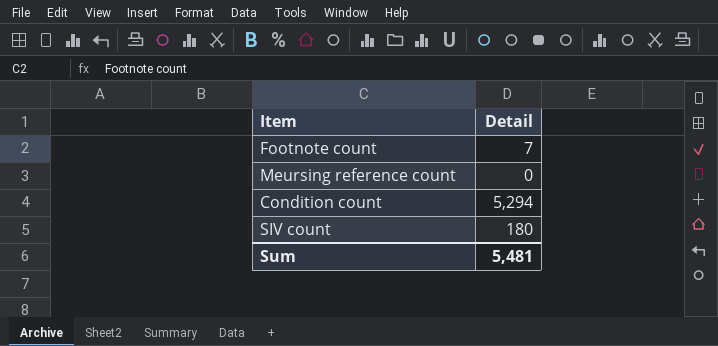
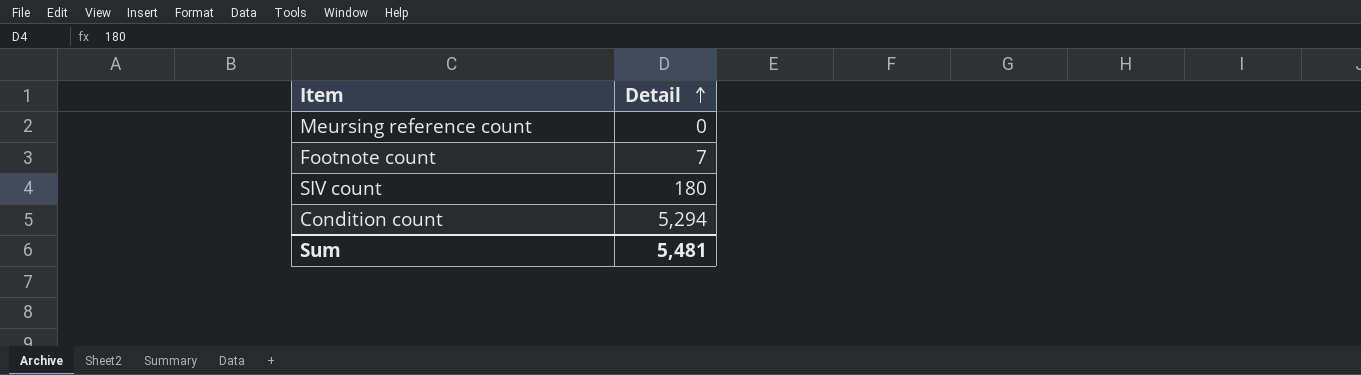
row order: none -> Detail ascending

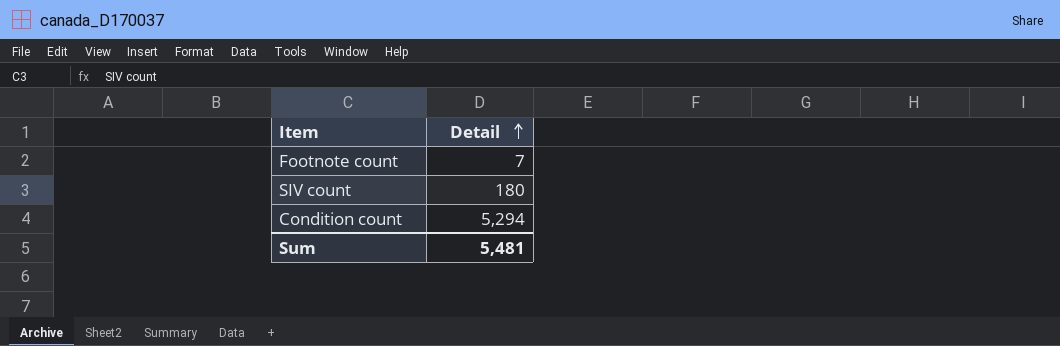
row Meursing reference count: 0 -> none

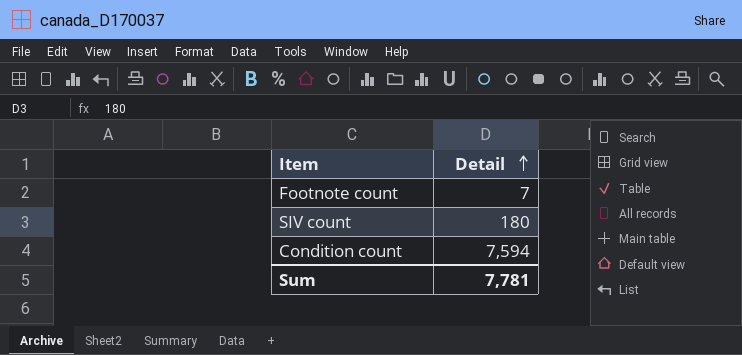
Condition count | Detail: 5,294 -> 7,594
Sum | Detail: 5,481 -> 7,781

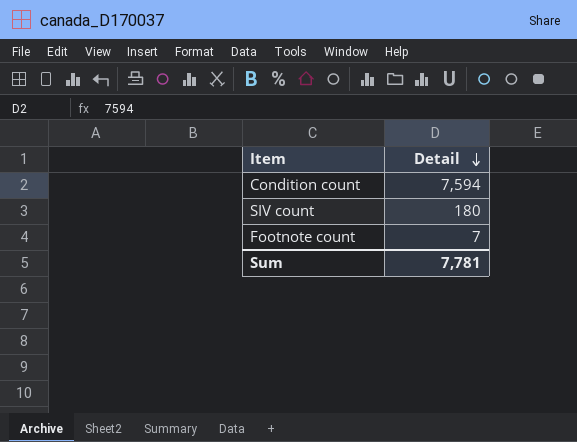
row order: Detail ascending -> Detail descending

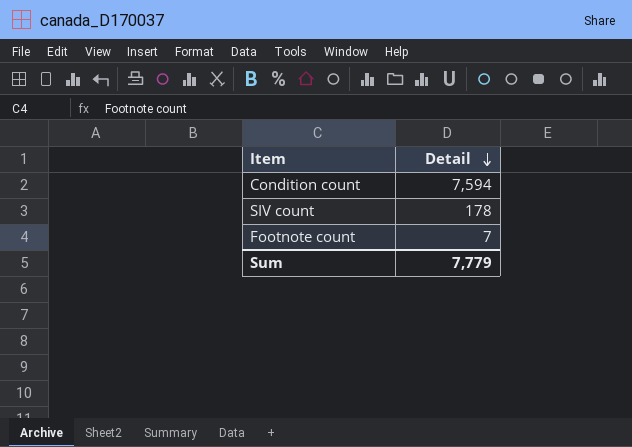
SIV count | Detail: 180 -> 178
Sum | Detail: 7,781 -> 7,779

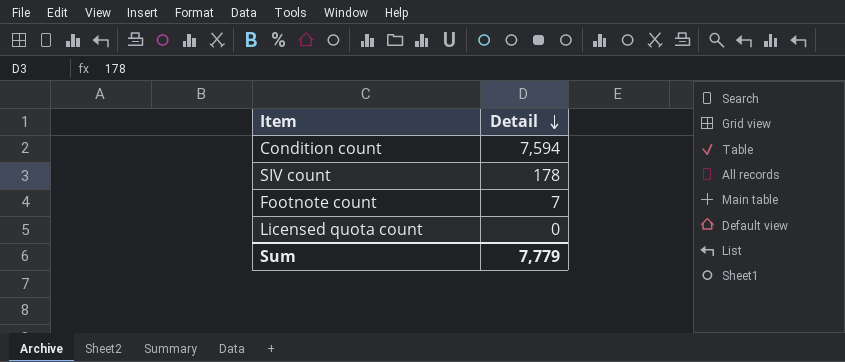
row Licensed quota count: none -> 0

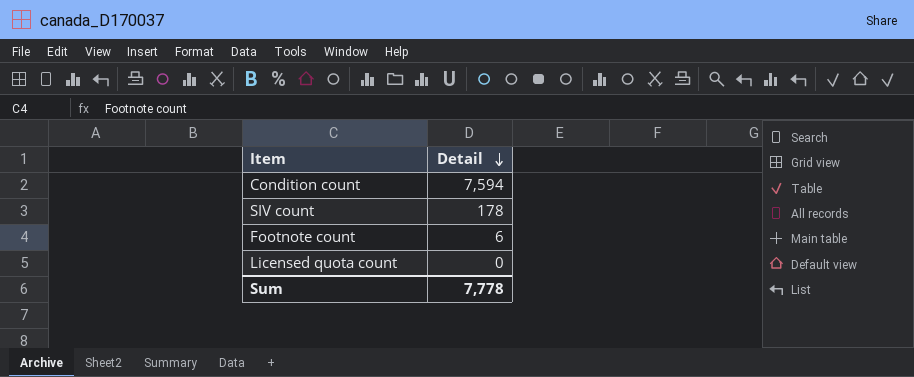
Footnote count | Detail: 7 -> 6
Sum | Detail: 7,779 -> 7,778

